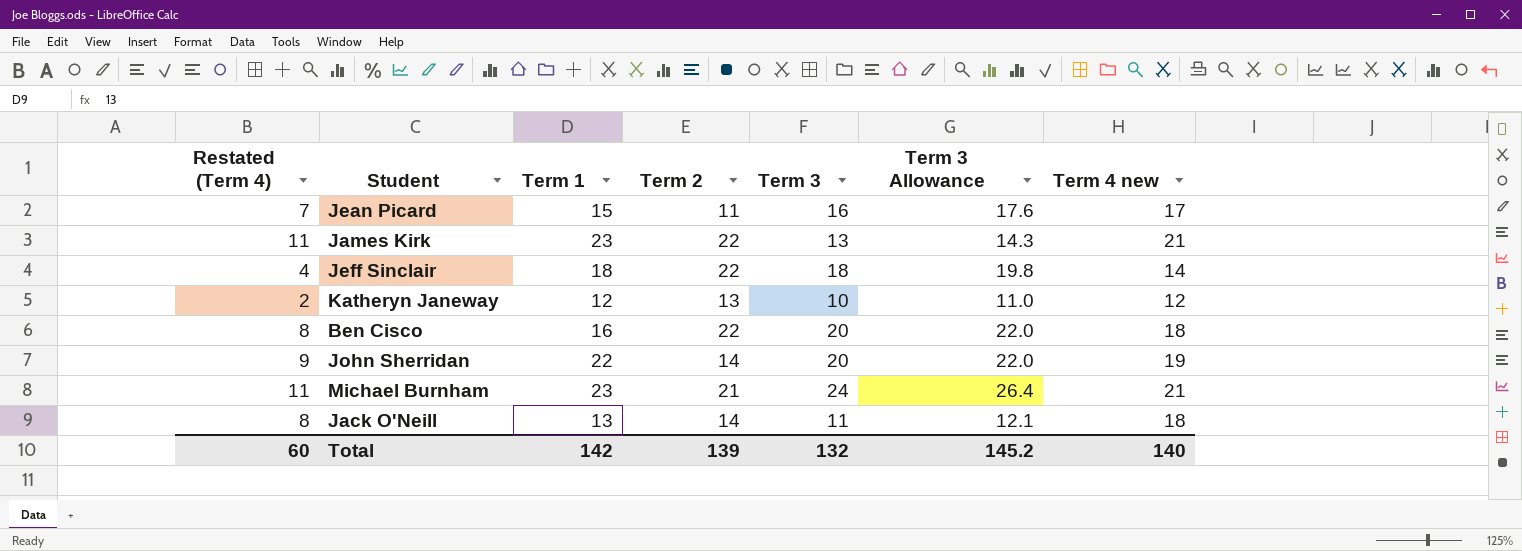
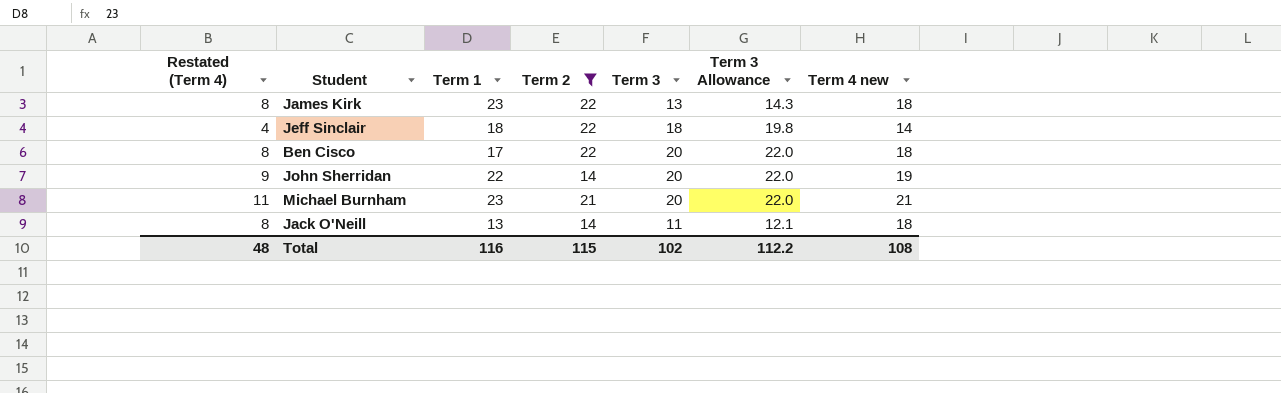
filter: none -> Term 2 >= 14
James Kirk | Restated (Term 4): 11 -> 8
James Kirk | Term 4 new: 21 -> 18
Ben Cisco | Term 1: 16 -> 17
Michael Burnham | Term 3: 24 -> 20
Michael Burnham | Term 3 Allowance: 26.4 -> 22.0
Total | Restated (Term 4): 60 -> 48
Total | Term 1: 142 -> 116
Total | Term 2: 139 -> 115
Total | Term 3: 132 -> 102
Total | Term 3 Allowance: 145.2 -> 112.2
Total | Term 4 new: 140 -> 108

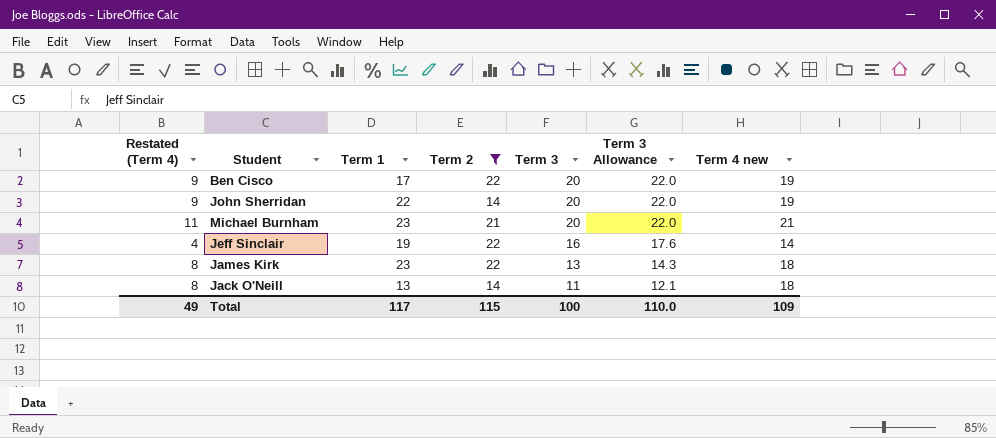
row order: none -> Term 3 descending
Ben Cisco | Restated (Term 4): 8 -> 9
Ben Cisco | Term 4 new: 18 -> 19
Jeff Sinclair | Term 1: 18 -> 19
Jeff Sinclair | Term 3: 18 -> 16
Jeff Sinclair | Term 3 Allowance: 19.8 -> 17.6
Total | Restated (Term 4): 48 -> 49
Total | Term 1: 116 -> 117
Total | Term 3: 102 -> 100
Total | Term 3 Allowance: 112.2 -> 110.0
Total | Term 4 new: 108 -> 109

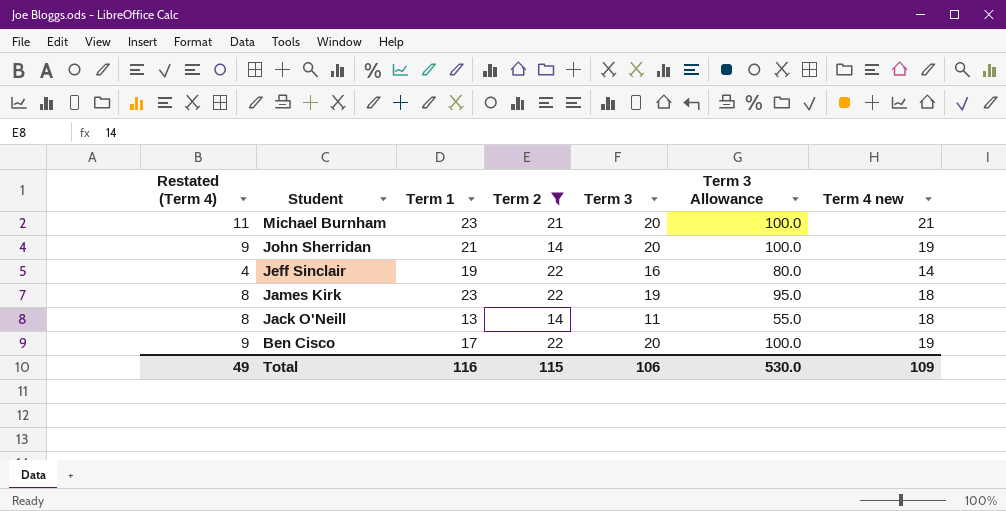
row order: Term 3 descending -> Student descending
column Term 3 Allowance | formula: [Term 3] * 1.1 -> [Term 3] * 5
John Sherridan | Term 1: 22 -> 21
James Kirk | Term 3: 13 -> 19
Total | Term 1: 117 -> 116
Total | Term 3: 100 -> 106
Total | Term 3 Allowance: 110.0 -> 530.0

